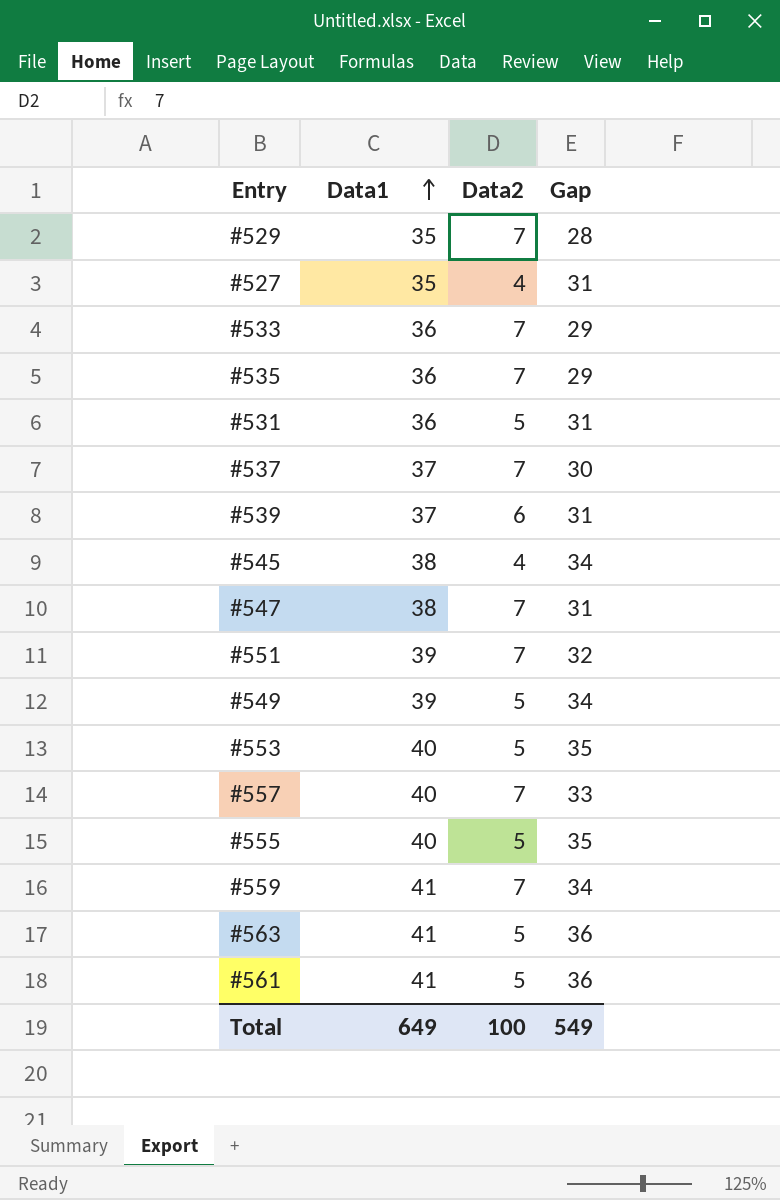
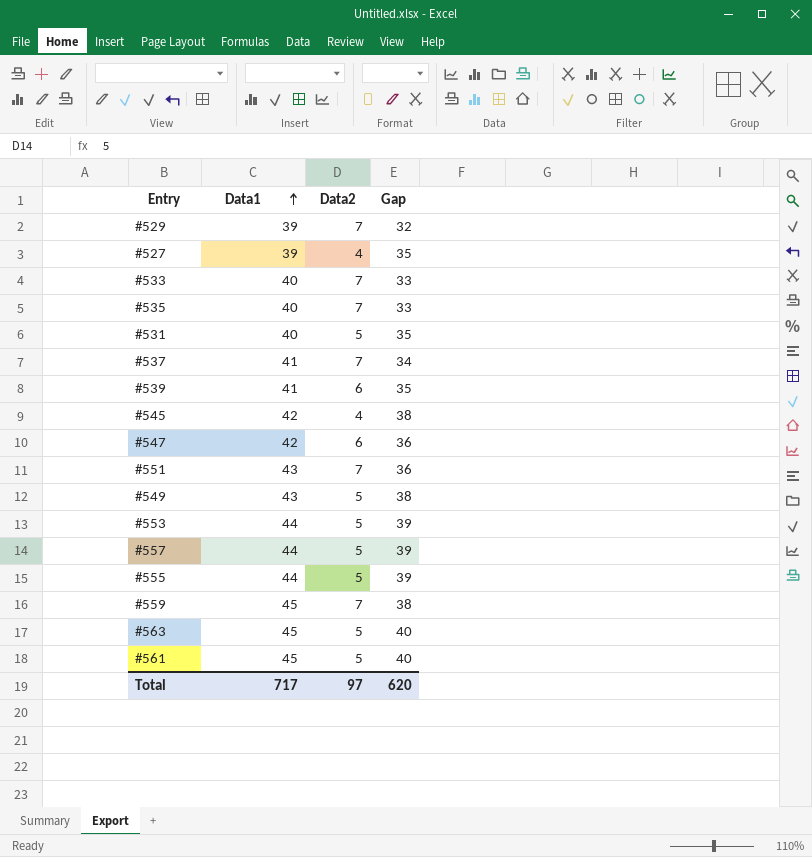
#529 | Data1: 35 -> 39
#529 | Gap: 28 -> 32
#527 | Data1: 35 -> 39
#527 | Gap: 31 -> 35
#533 | Data1: 36 -> 40
#533 | Gap: 29 -> 33
#535 | Data1: 36 -> 40
#535 | Gap: 29 -> 33
#531 | Data1: 36 -> 40
#531 | Gap: 31 -> 35
#537 | Data1: 37 -> 41
#537 | Gap: 30 -> 34
#539 | Data1: 37 -> 41
#539 | Gap: 31 -> 35
#545 | Data1: 38 -> 42
#545 | Gap: 34 -> 38
#547 | Data1: 38 -> 42
#547 | Data2: 7 -> 6
#547 | Gap: 31 -> 36
#551 | Data1: 39 -> 43
#551 | Gap: 32 -> 36
#549 | Data1: 39 -> 43
#549 | Gap: 34 -> 38
#553 | Data1: 40 -> 44
#553 | Gap: 35 -> 39
#557 | Data1: 40 -> 44
#557 | Data2: 7 -> 5
#557 | Gap: 33 -> 39
#555 | Data1: 40 -> 44
#555 | Gap: 35 -> 39
#559 | Data1: 41 -> 45
#559 | Gap: 34 -> 38
#563 | Data1: 41 -> 45
#563 | Gap: 36 -> 40
#561 | Data1: 41 -> 45
#561 | Gap: 36 -> 40
Total | Data1: 649 -> 717
Total | Data2: 100 -> 97
Total | Gap: 549 -> 620

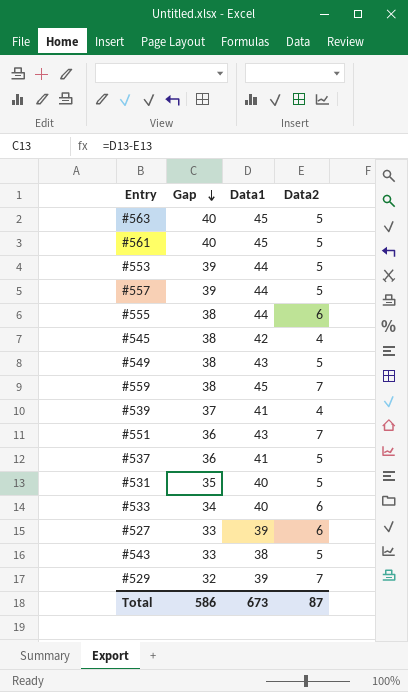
row order: Data1 ascending -> Gap descending
column Gap | position: 4 -> 2
row #535: 40 | 7 | 33 -> none
row #547: 42 | 6 | 36 -> none
#555 | Gap: 39 -> 38
#555 | Data2: 5 -> 6
#539 | Gap: 35 -> 37
#539 | Data2: 6 -> 4
#537 | Gap: 34 -> 36
#537 | Data2: 7 -> 5
#533 | Gap: 33 -> 34
#533 | Data2: 7 -> 6
#527 | Gap: 35 -> 33
#527 | Data2: 4 -> 6
row #543: none -> 33 | 38 | 5
Total | Gap: 620 -> 586
Total | Data1: 717 -> 673
Total | Data2: 97 -> 87

